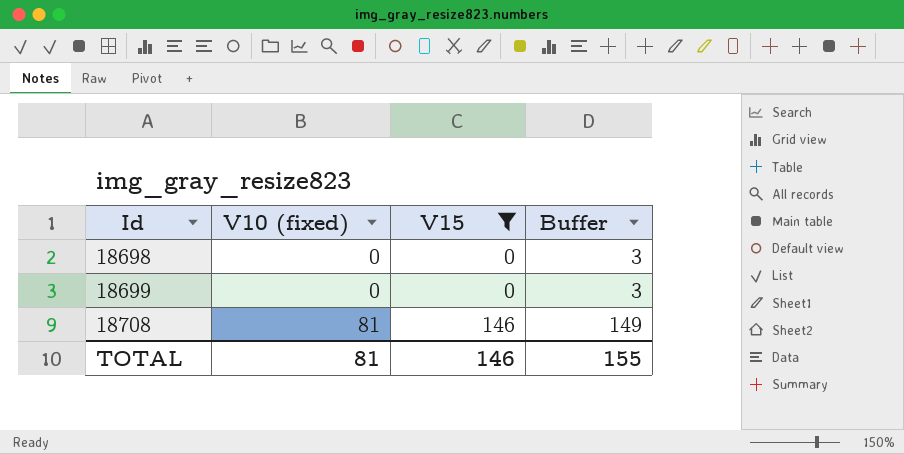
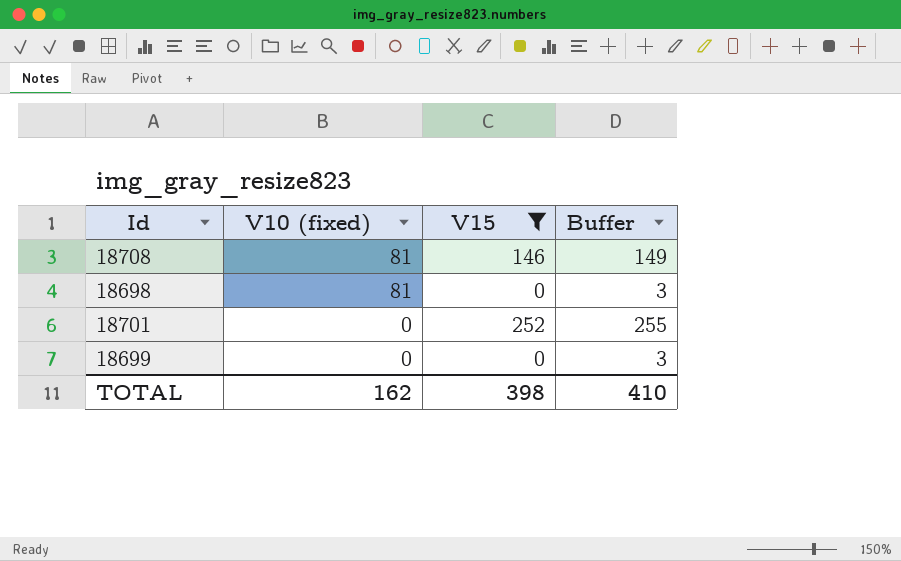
row order: Id ascending -> V10 (fixed) descending
18698 | V10 (fixed): 0 -> 81
row 18701: none -> 0 | 252 | 255
TOTAL | V10 (fixed): 81 -> 162
TOTAL | V15: 146 -> 398
TOTAL | Buffer: 155 -> 410

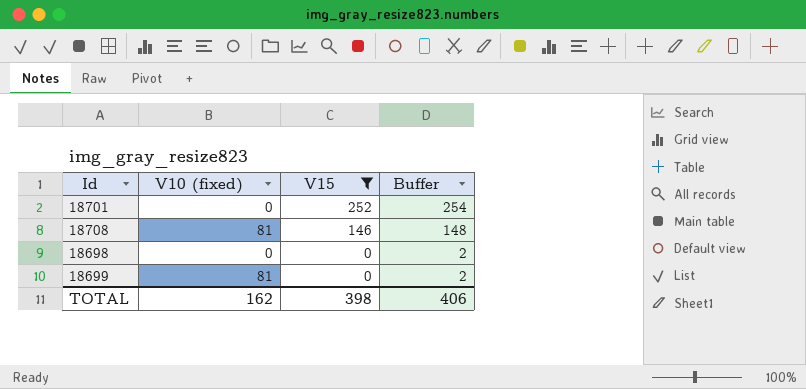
row order: V10 (fixed) descending -> V15 descending
column Buffer | formula: [V15] + 3 -> [V15] + 2
18698 | V10 (fixed): 81 -> 0
18699 | V10 (fixed): 0 -> 81
TOTAL | Buffer: 410 -> 406

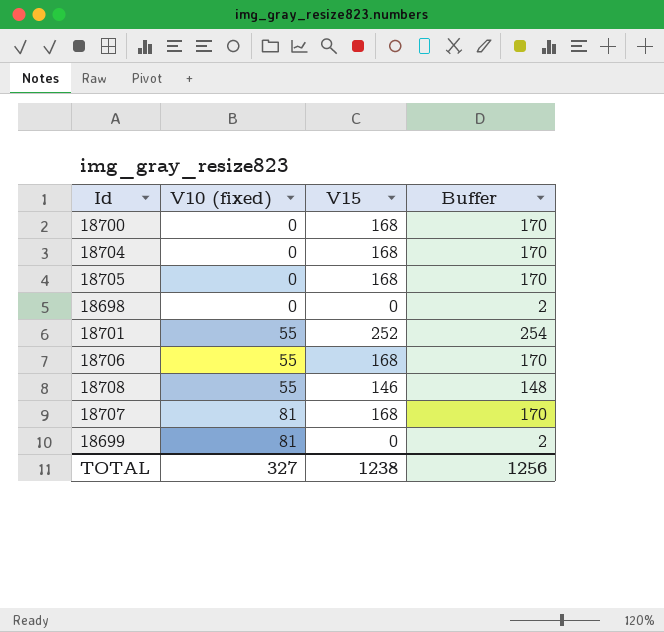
filter: V15 != 168 -> none
row order: V15 descending -> V10 (fixed) ascending
18701 | V10 (fixed): 0 -> 55
18708 | V10 (fixed): 81 -> 55
TOTAL | V10 (fixed): 162 -> 327
TOTAL | V15: 398 -> 1238
TOTAL | Buffer: 406 -> 1256

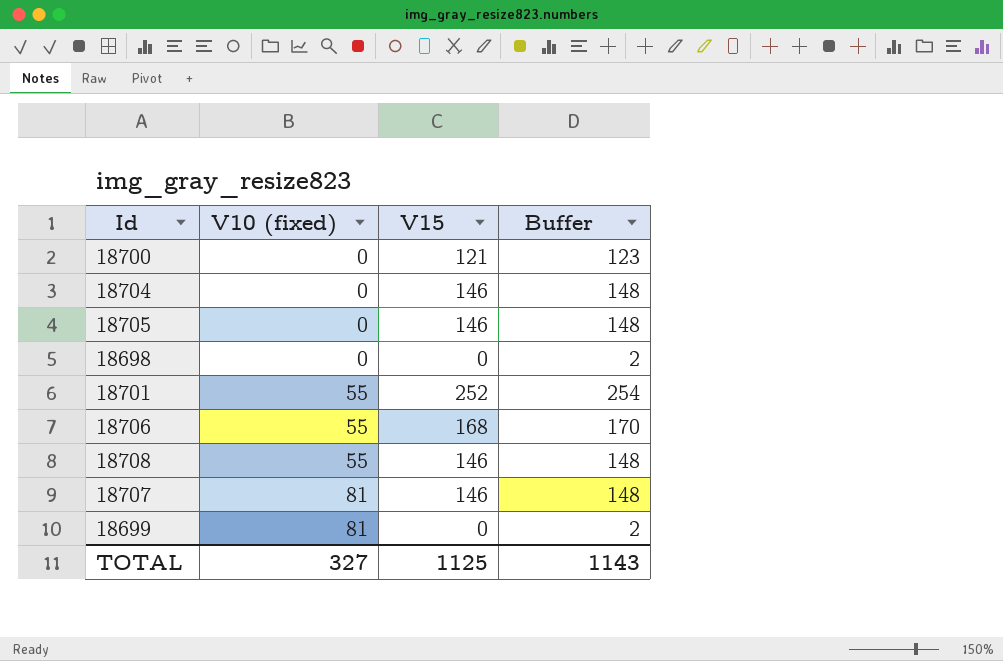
18700 | V15: 168 -> 121
18700 | Buffer: 170 -> 123
18704 | V15: 168 -> 146
18704 | Buffer: 170 -> 148
18705 | V15: 168 -> 146
18705 | Buffer: 170 -> 148
18707 | V15: 168 -> 146
18707 | Buffer: 170 -> 148
TOTAL | V15: 1238 -> 1125
TOTAL | Buffer: 1256 -> 1143

